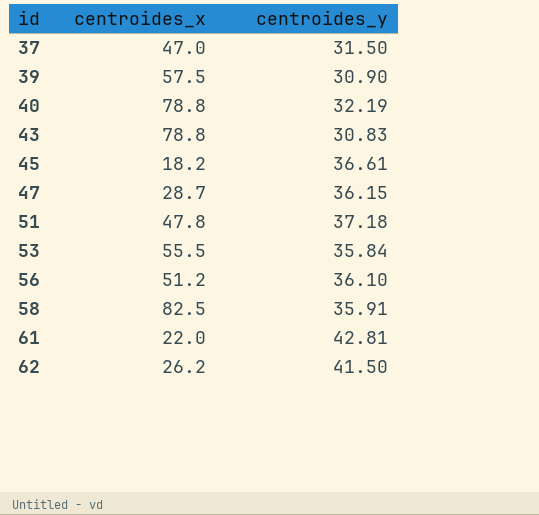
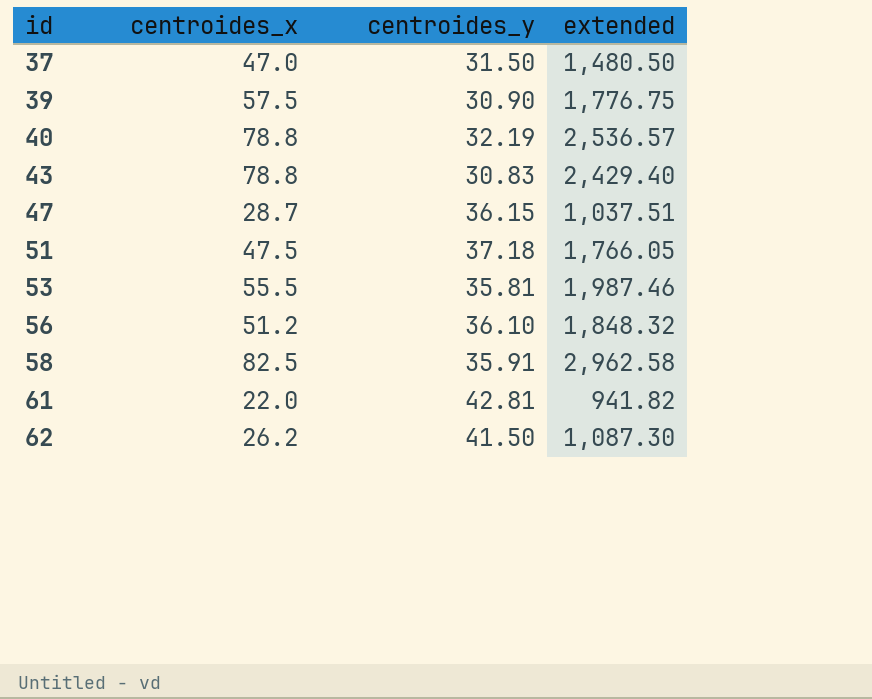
column extended | formula: none -> [centroides_x] * [centroides_y]
row 45: 18.2 | 36.61 -> none
51 | centroides_x: 47.8 -> 47.5
53 | centroides_y: 35.84 -> 35.81

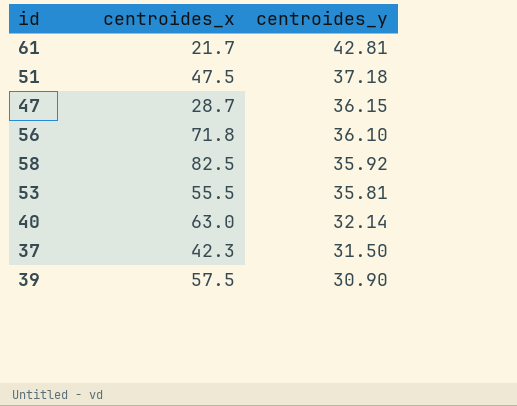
row order: id ascending -> centroides_y descending
column extended | formula: [centroides_x] * [centroides_y] -> none
row 43: 78.8 | 30.83 | 2,429.40 -> none
row 62: 26.2 | 41.50 | 1,087.30 -> none
61 | centroides_x: 22.0 -> 21.7
56 | centroides_x: 51.2 -> 71.8
58 | centroides_y: 35.91 -> 35.92
40 | centroides_x: 78.8 -> 63.0
40 | centroides_y: 32.19 -> 32.14
37 | centroides_x: 47.0 -> 42.3

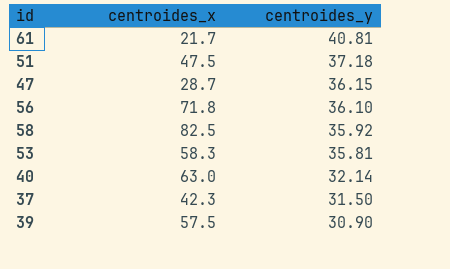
61 | centroides_y: 42.81 -> 40.81
53 | centroides_x: 55.5 -> 58.3

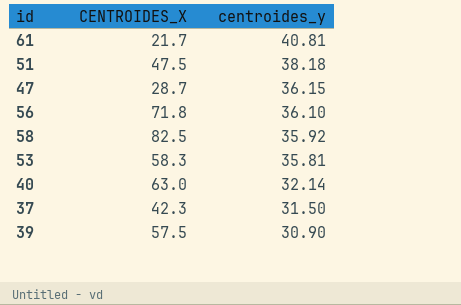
column name: centroides_x -> CENTROIDES_X
51 | centroides_y: 37.18 -> 38.18

